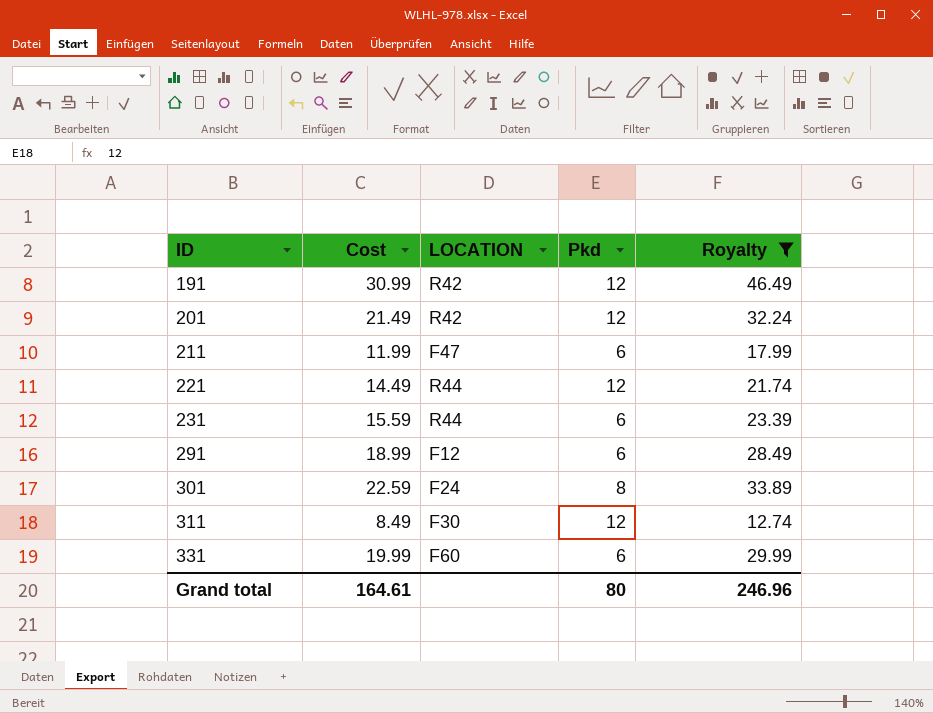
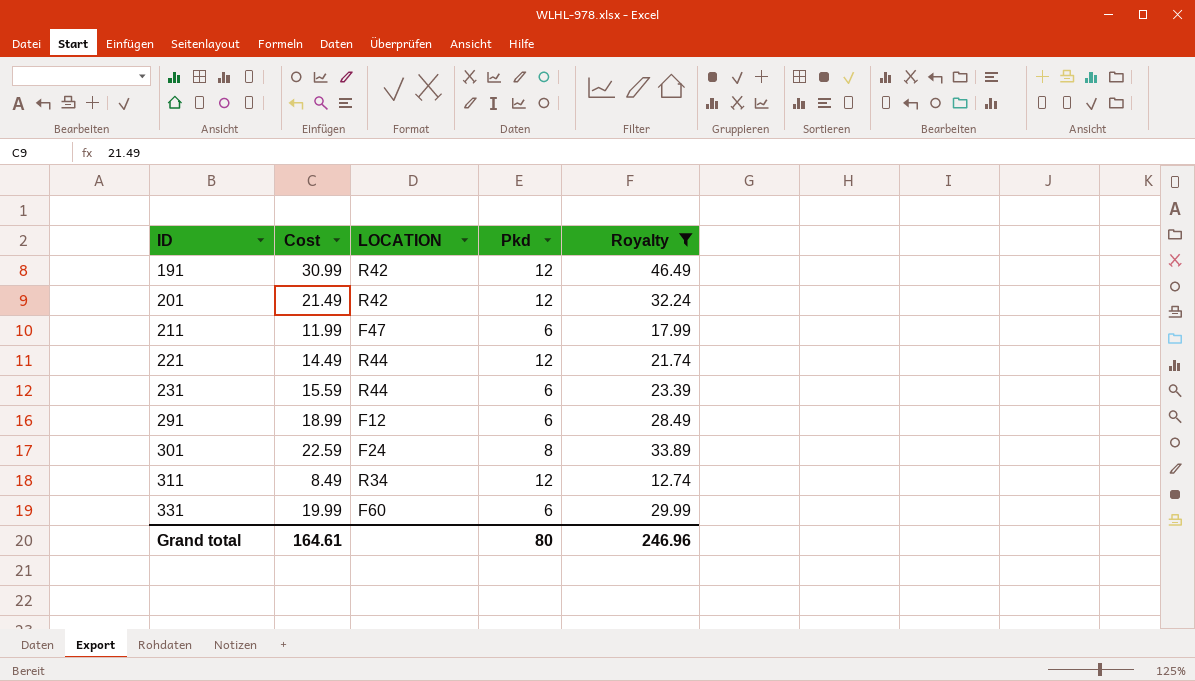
311 | LOCATION: F30 -> R34

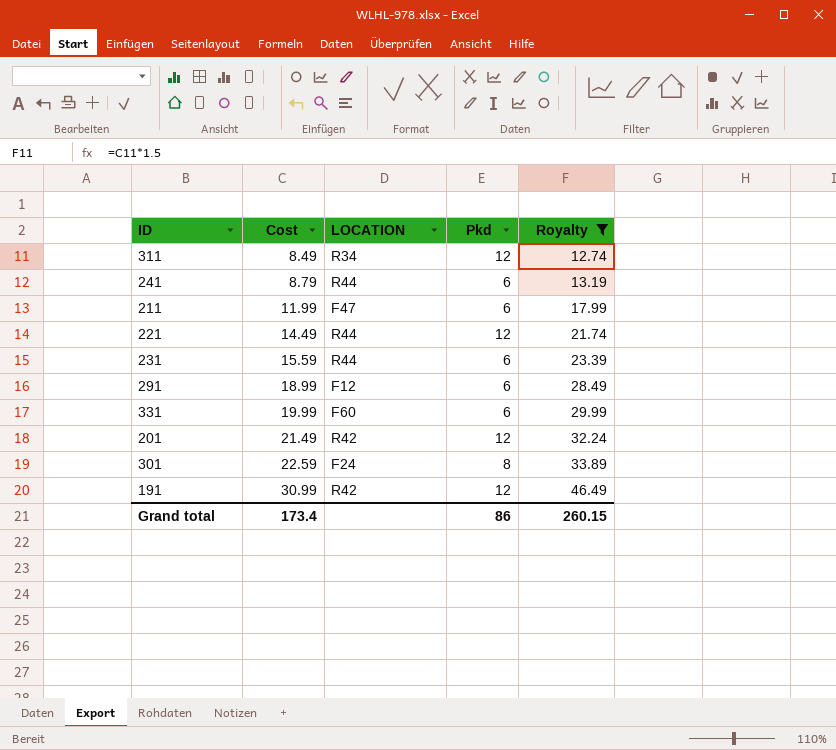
row order: ID ascending -> Cost ascending
row 241: none -> 8.79 | R44 | 6 | 13.19
Grand total | Cost: 164.61 -> 173.4
Grand total | Pkd: 80 -> 86
Grand total | Royalty: 246.96 -> 260.15

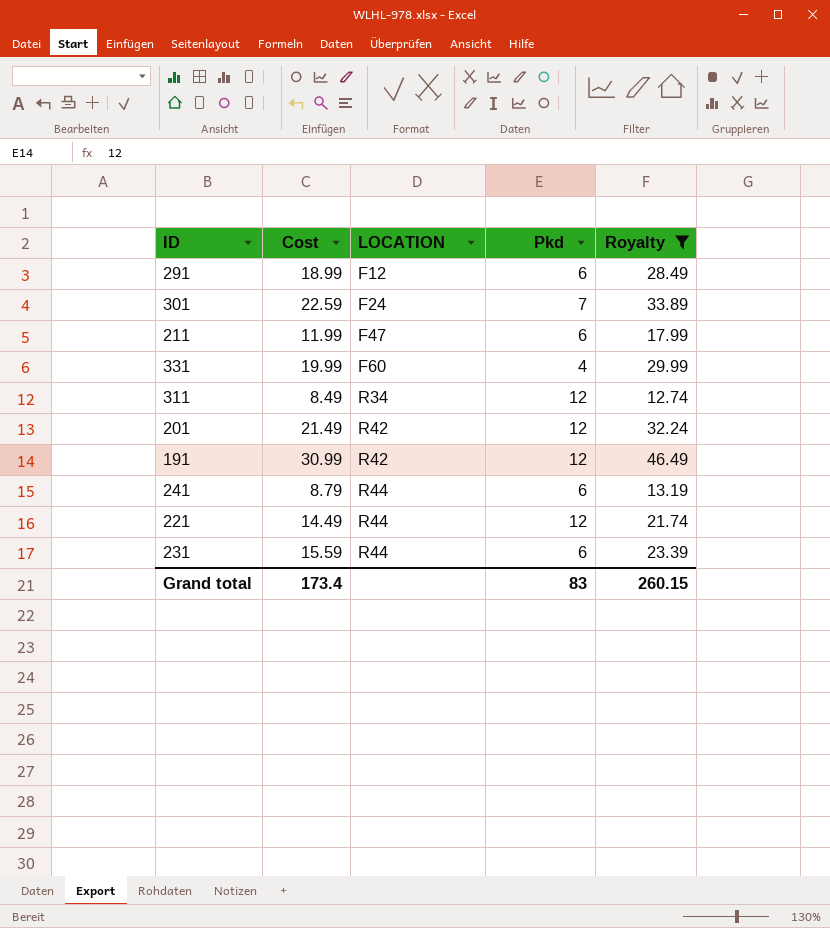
row order: Cost ascending -> LOCATION ascending
301 | Pkd: 8 -> 7
331 | Pkd: 6 -> 4
Grand total | Pkd: 86 -> 83

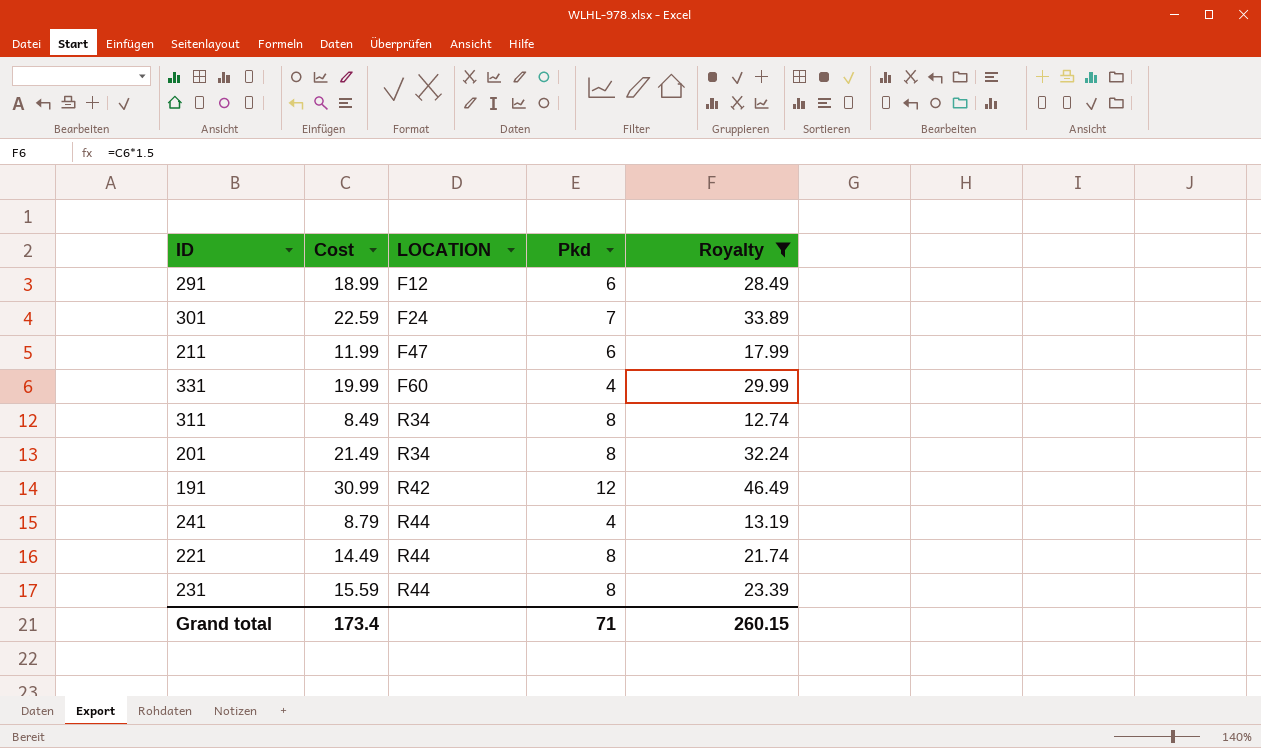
311 | Pkd: 12 -> 8
201 | LOCATION: R42 -> R34
201 | Pkd: 12 -> 8
241 | Pkd: 6 -> 4
221 | Pkd: 12 -> 8
231 | Pkd: 6 -> 8
Grand total | Pkd: 83 -> 71

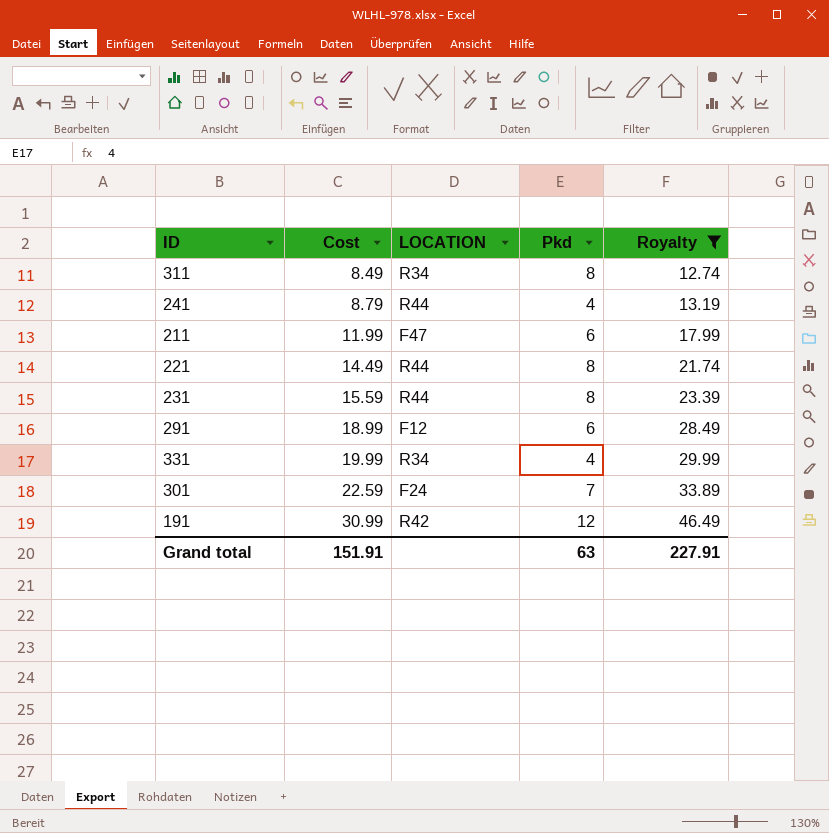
row order: LOCATION ascending -> Cost ascending
row 201: 21.49 | R34 | 8 | 32.24 -> none
331 | LOCATION: F60 -> R34
Grand total | Cost: 173.4 -> 151.91
Grand total | Pkd: 71 -> 63
Grand total | Royalty: 260.15 -> 227.91

